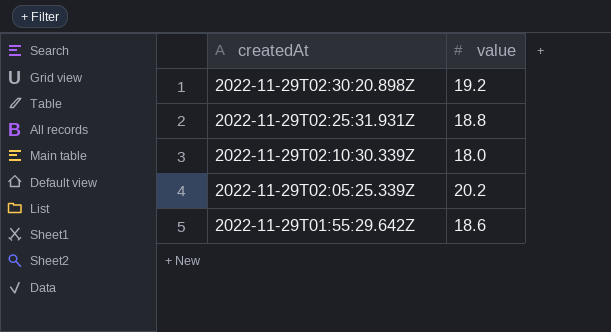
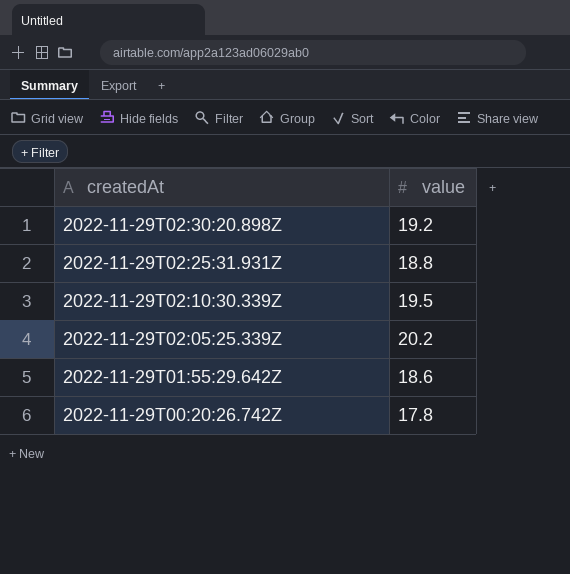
2022-11-29T02:10:30.339Z | value: 18.0 -> 19.5
row 2022-11-29T00:20:26.742Z: none -> 17.8

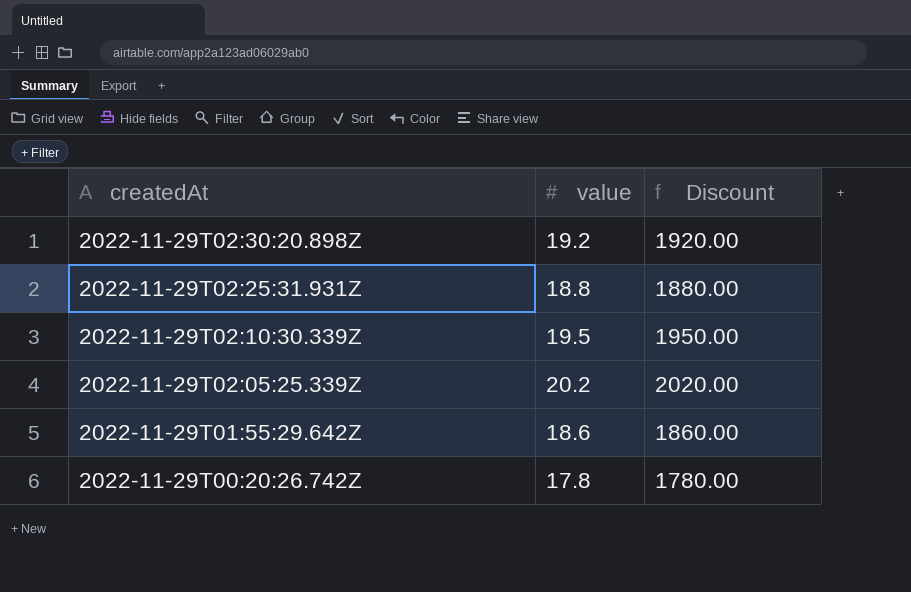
column Discount | formula: none -> [value] * 100

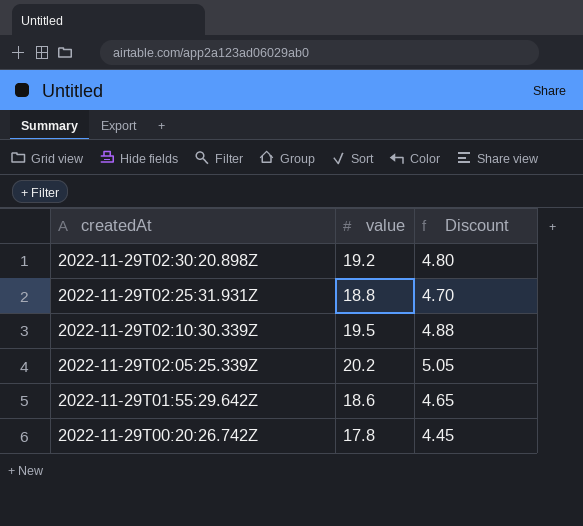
column Discount | formula: [value] * 100 -> [value] * 0.25

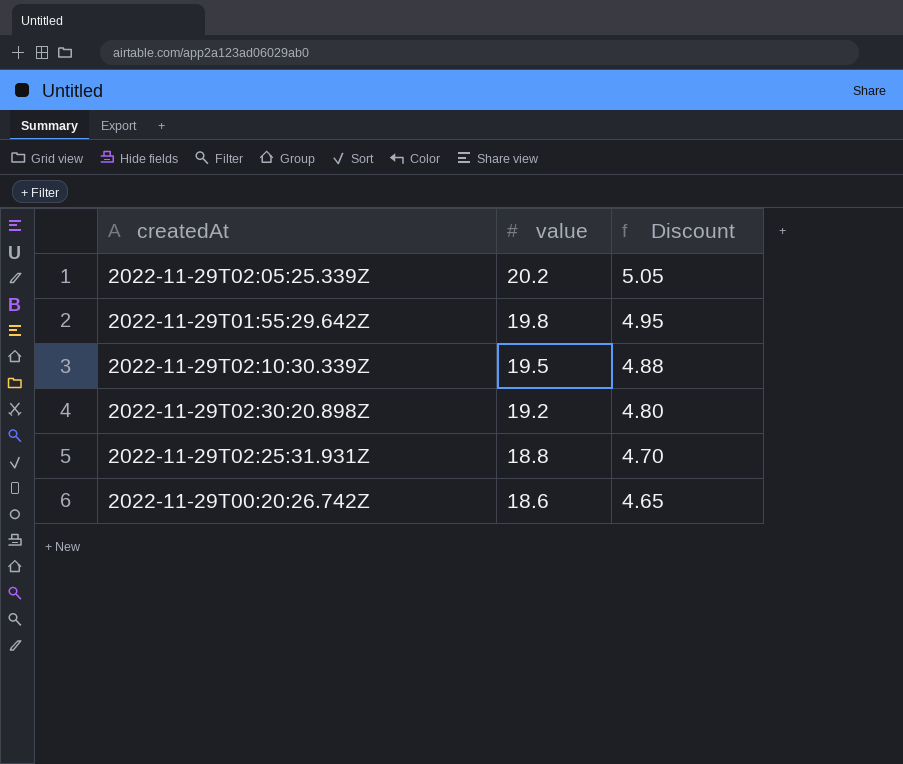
row order: createdAt descending -> value descending
2022-11-29T01:55:29.642Z | value: 18.6 -> 19.8
2022-11-29T01:55:29.642Z | Discount: 4.65 -> 4.95
2022-11-29T00:20:26.742Z | value: 17.8 -> 18.6
2022-11-29T00:20:26.742Z | Discount: 4.45 -> 4.65

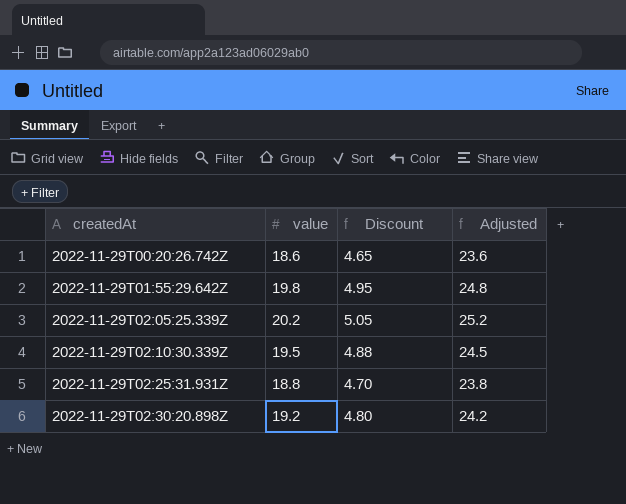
row order: value descending -> createdAt ascending
column Adjusted | formula: none -> [value] + 5

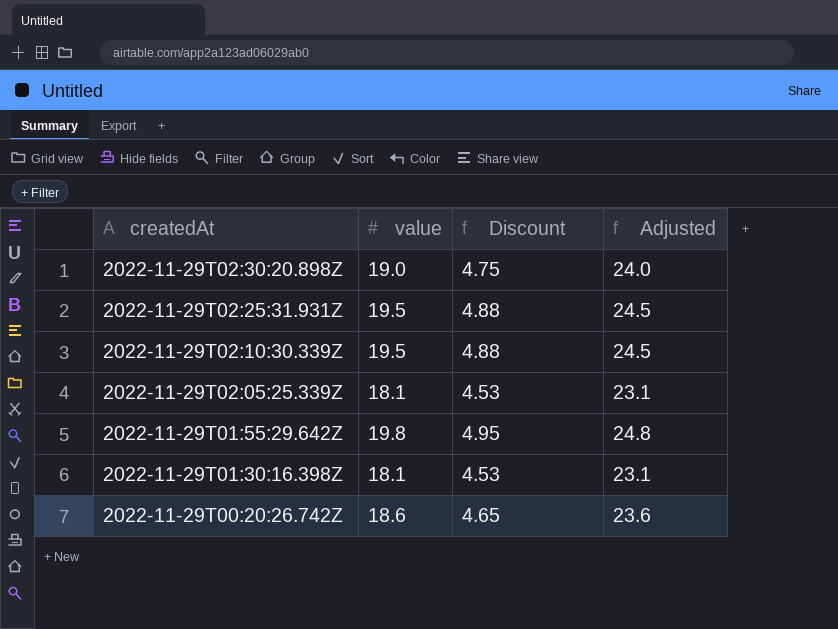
row order: createdAt ascending -> createdAt descending
2022-11-29T02:30:20.898Z | value: 19.2 -> 19.0
2022-11-29T02:30:20.898Z | Discount: 4.80 -> 4.75
2022-11-29T02:30:20.898Z | Adjusted: 24.2 -> 24.0
2022-11-29T02:25:31.931Z | value: 18.8 -> 19.5
2022-11-29T02:25:31.931Z | Discount: 4.70 -> 4.88
2022-11-29T02:25:31.931Z | Adjusted: 23.8 -> 24.5
2022-11-29T02:05:25.339Z | value: 20.2 -> 18.1
2022-11-29T02:05:25.339Z | Discount: 5.05 -> 4.53
2022-11-29T02:05:25.339Z | Adjusted: 25.2 -> 23.1
row 2022-11-29T01:30:16.398Z: none -> 18.1 | 4.53 | 23.1

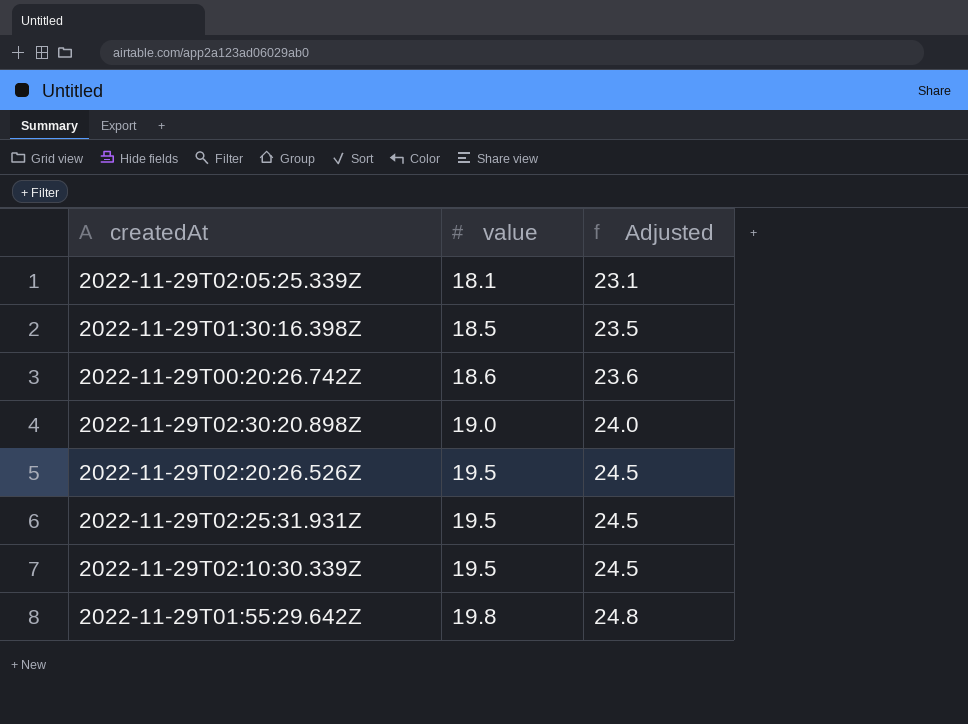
row order: createdAt descending -> value ascending
column Discount | formula: [value] * 0.25 -> none
2022-11-29T01:30:16.398Z | value: 18.1 -> 18.5
2022-11-29T01:30:16.398Z | Adjusted: 23.1 -> 23.5
row 2022-11-29T02:20:26.526Z: none -> 19.5 | 24.5

